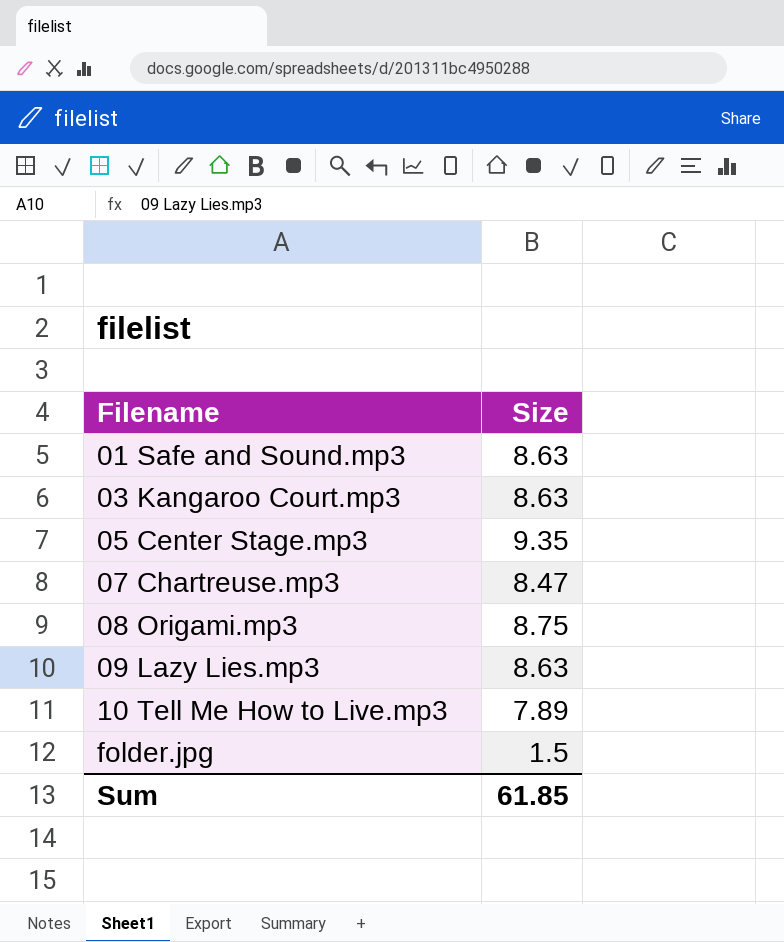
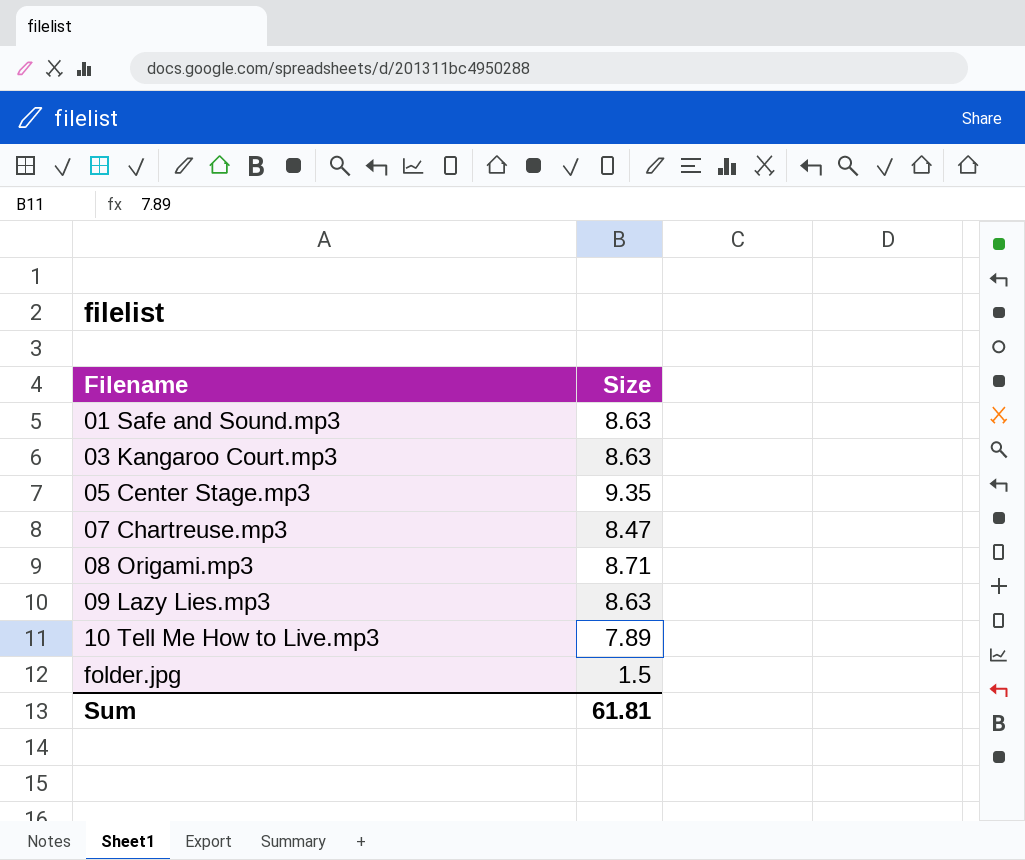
08 Origami.mp3 | Size: 8.75 -> 8.71
Sum | Size: 61.85 -> 61.81

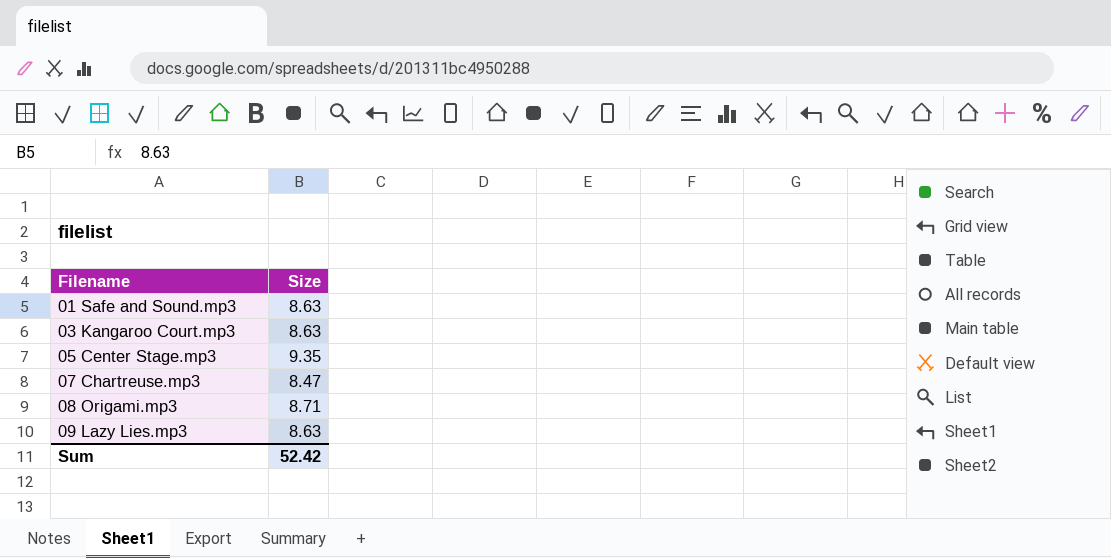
row 10 Tell Me How to Live.mp3: 7.89 -> none
row folder.jpg: 1.5 -> none
Sum | Size: 61.81 -> 52.42

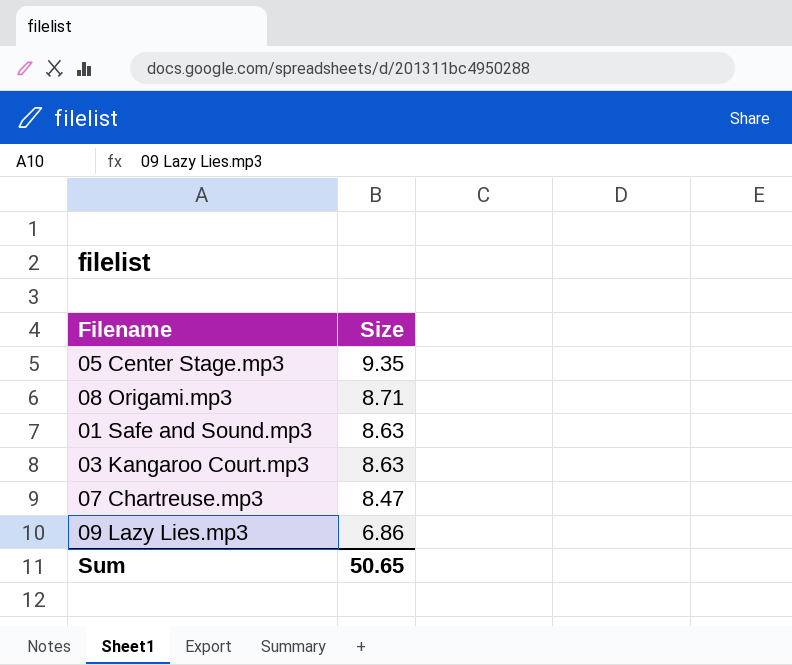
row order: Filename ascending -> Size descending
09 Lazy Lies.mp3 | Size: 8.63 -> 6.86
Sum | Size: 52.42 -> 50.65

